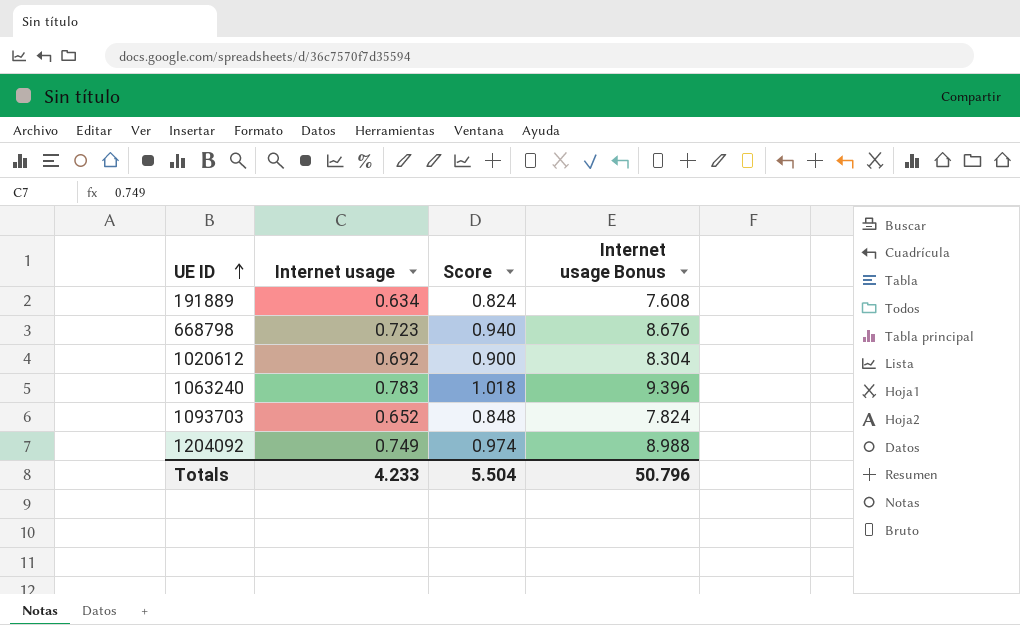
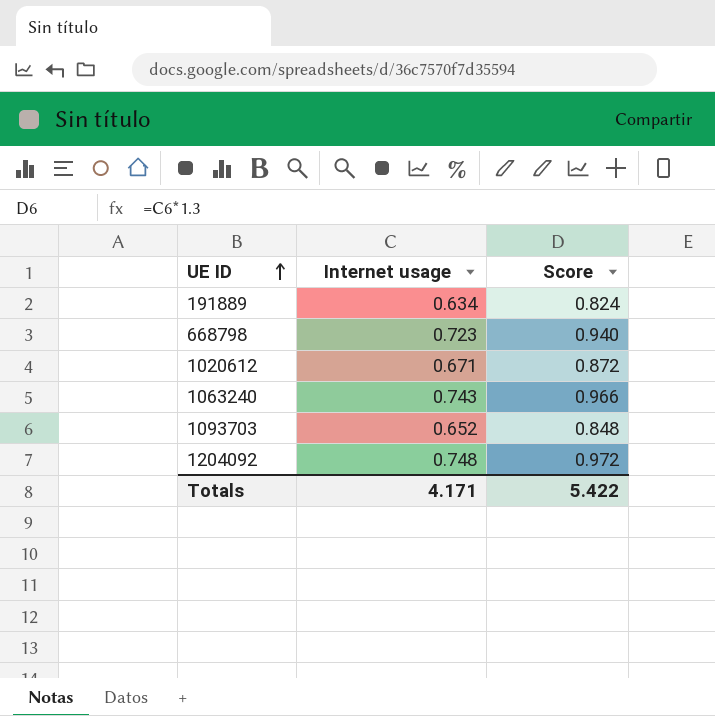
column Internet usage Bonus | formula: [Internet usage] * 12 -> none
1020612 | Internet usage: 0.692 -> 0.671
1020612 | Score: 0.900 -> 0.872
1063240 | Internet usage: 0.783 -> 0.743
1063240 | Score: 1.018 -> 0.966
1204092 | Internet usage: 0.749 -> 0.748
1204092 | Score: 0.974 -> 0.972
Totals | Internet usage: 4.233 -> 4.171
Totals | Score: 5.504 -> 5.422

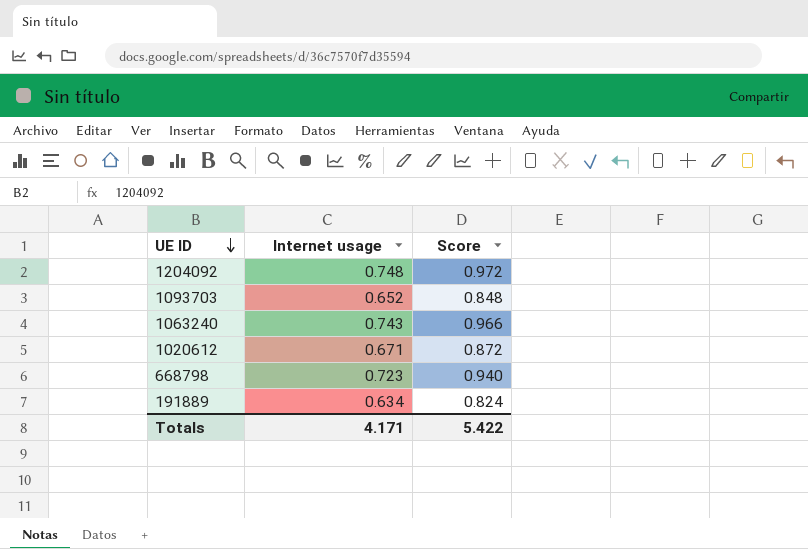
row order: UE ID ascending -> UE ID descending

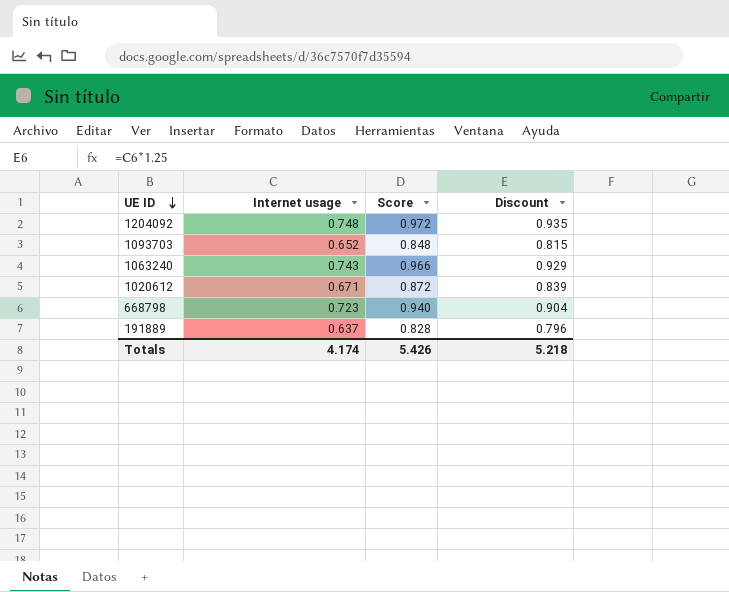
column Discount | formula: none -> [Internet usage] * 1.25
191889 | Internet usage: 0.634 -> 0.637
191889 | Score: 0.824 -> 0.828
Totals | Internet usage: 4.171 -> 4.174
Totals | Score: 5.422 -> 5.426

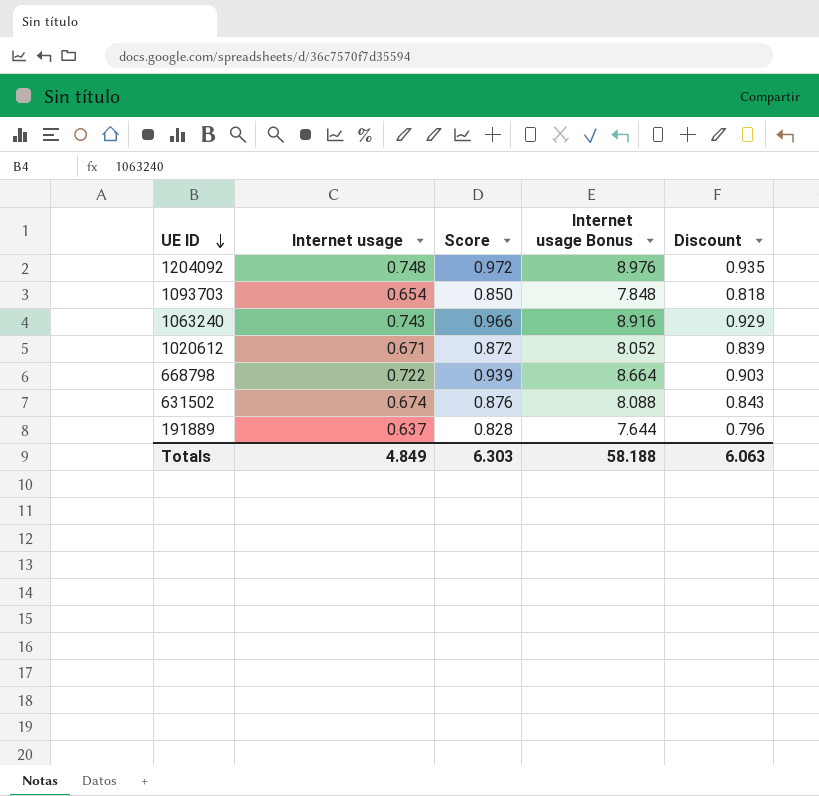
column Internet usage Bonus | formula: none -> [Internet usage] * 12
1093703 | Internet usage: 0.652 -> 0.654
1093703 | Score: 0.848 -> 0.850
1093703 | Discount: 0.815 -> 0.818
668798 | Internet usage: 0.723 -> 0.722
668798 | Score: 0.940 -> 0.939
668798 | Discount: 0.904 -> 0.903
row 631502: none -> 0.674 | 0.876 | 8.088 | 0.843
Totals | Internet usage: 4.174 -> 4.849
Totals | Score: 5.426 -> 6.303
Totals | Discount: 5.218 -> 6.063

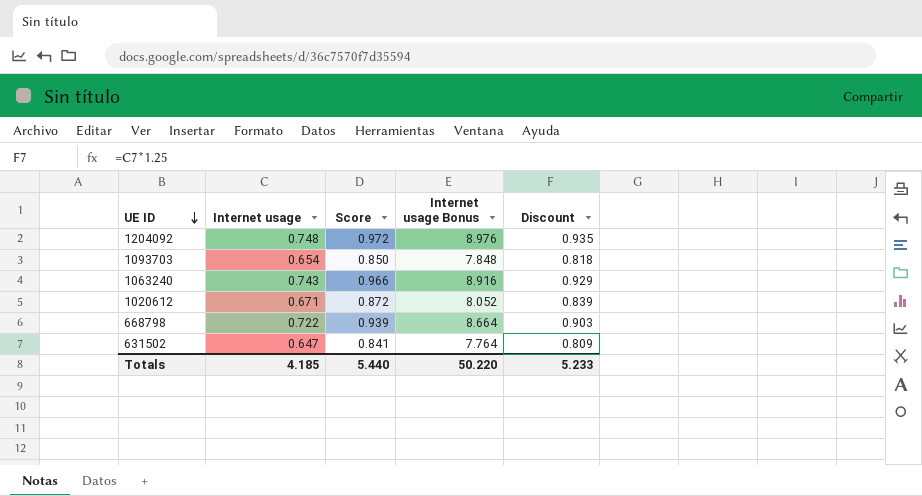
row 191889: 0.637 | 0.828 | 7.644 | 0.796 -> none
631502 | Internet usage: 0.674 -> 0.647
631502 | Score: 0.876 -> 0.841
631502 | Internet usage Bonus: 8.088 -> 7.764
631502 | Discount: 0.843 -> 0.809
Totals | Internet usage: 4.849 -> 4.185
Totals | Score: 6.303 -> 5.440
Totals | Internet usage Bonus: 58.188 -> 50.220
Totals | Discount: 6.063 -> 5.233

